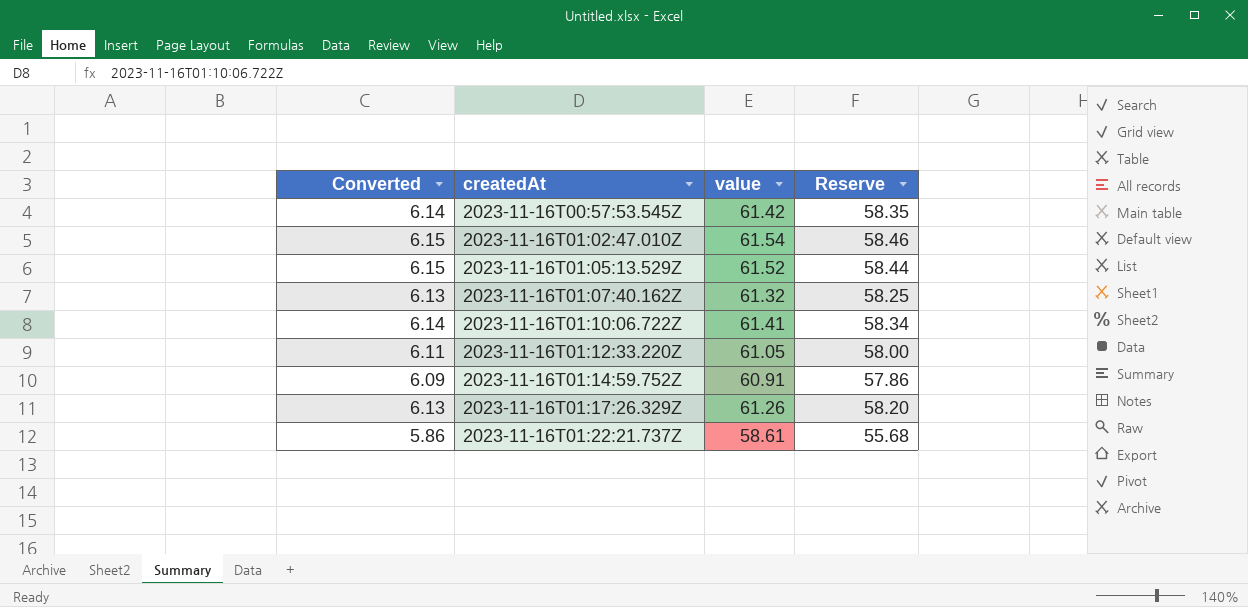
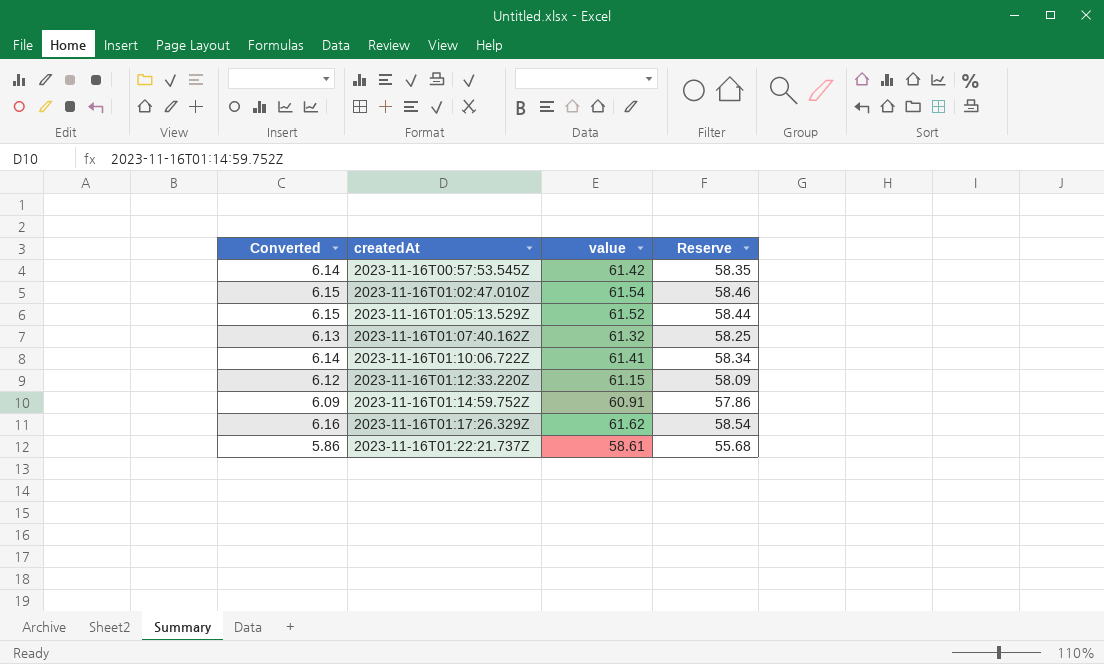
2023-11-16T01:12:33.220Z | Converted: 6.11 -> 6.12
2023-11-16T01:12:33.220Z | value: 61.05 -> 61.15
2023-11-16T01:12:33.220Z | Reserve: 58.00 -> 58.09
2023-11-16T01:17:26.329Z | Converted: 6.13 -> 6.16
2023-11-16T01:17:26.329Z | value: 61.26 -> 61.62
2023-11-16T01:17:26.329Z | Reserve: 58.20 -> 58.54

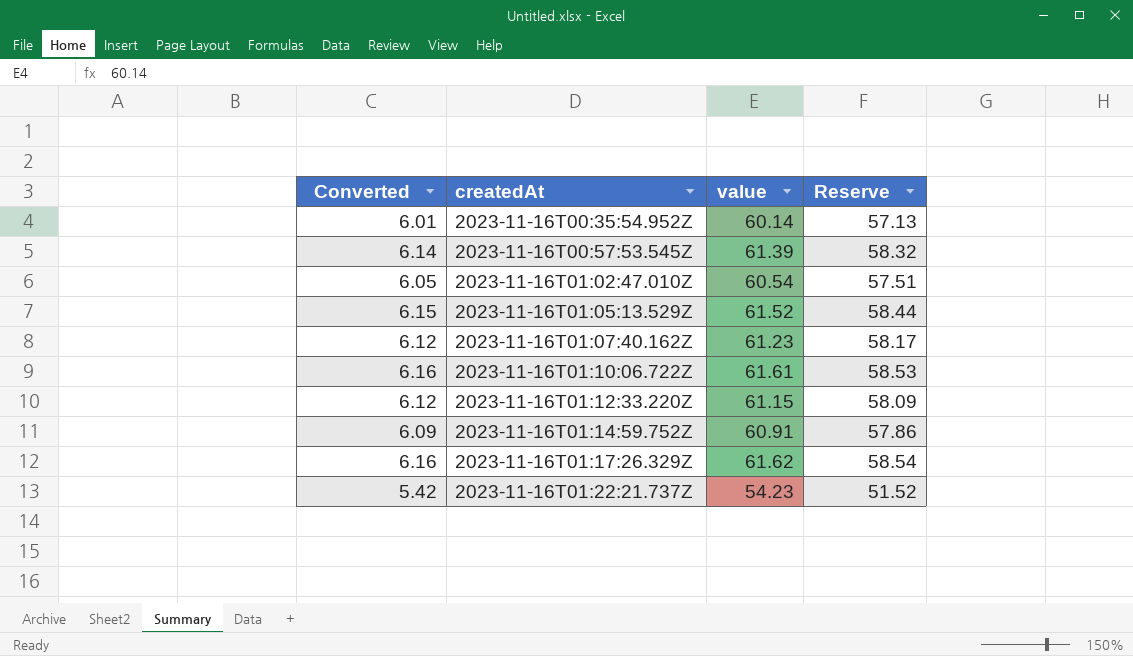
row 2023-11-16T00:35:54.952Z: none -> 6.01 | 60.14 | 57.13
2023-11-16T00:57:53.545Z | value: 61.42 -> 61.39
2023-11-16T00:57:53.545Z | Reserve: 58.35 -> 58.32
2023-11-16T01:02:47.010Z | Converted: 6.15 -> 6.05
2023-11-16T01:02:47.010Z | value: 61.54 -> 60.54
2023-11-16T01:02:47.010Z | Reserve: 58.46 -> 57.51
2023-11-16T01:07:40.162Z | Converted: 6.13 -> 6.12
2023-11-16T01:07:40.162Z | value: 61.32 -> 61.23
2023-11-16T01:07:40.162Z | Reserve: 58.25 -> 58.17
2023-11-16T01:10:06.722Z | Converted: 6.14 -> 6.16
2023-11-16T01:10:06.722Z | value: 61.41 -> 61.61
2023-11-16T01:10:06.722Z | Reserve: 58.34 -> 58.53
2023-11-16T01:22:21.737Z | Converted: 5.86 -> 5.42
2023-11-16T01:22:21.737Z | value: 58.61 -> 54.23
2023-11-16T01:22:21.737Z | Reserve: 55.68 -> 51.52

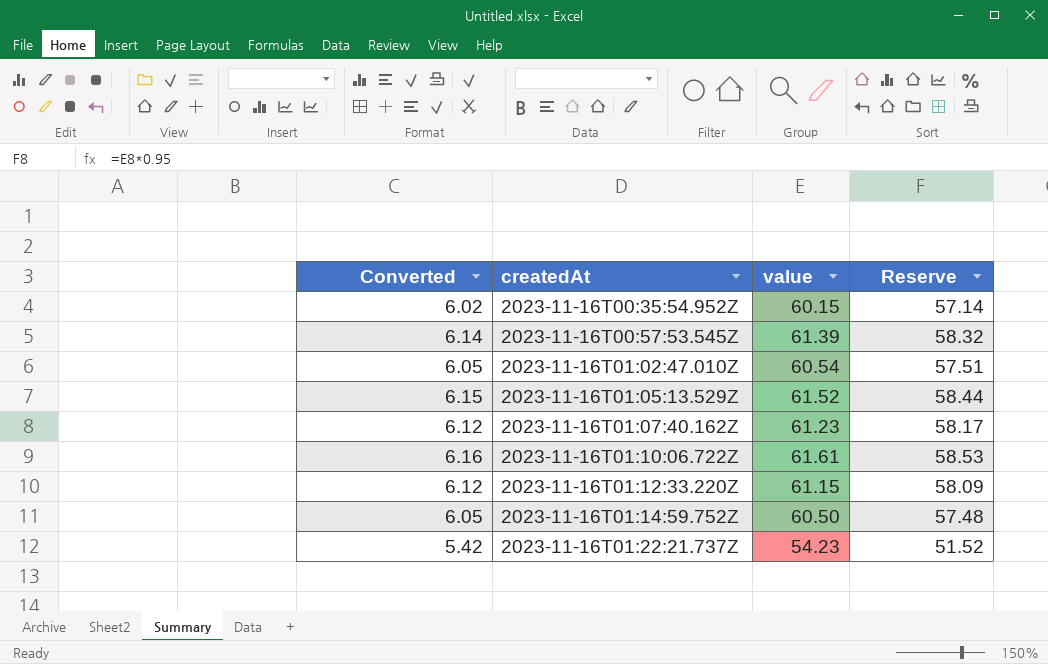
row 2023-11-16T01:17:26.329Z: 6.16 | 61.62 | 58.54 -> none
2023-11-16T00:35:54.952Z | Converted: 6.01 -> 6.02
2023-11-16T00:35:54.952Z | value: 60.14 -> 60.15
2023-11-16T00:35:54.952Z | Reserve: 57.13 -> 57.14
2023-11-16T01:14:59.752Z | Converted: 6.09 -> 6.05
2023-11-16T01:14:59.752Z | value: 60.91 -> 60.50
2023-11-16T01:14:59.752Z | Reserve: 57.86 -> 57.48

